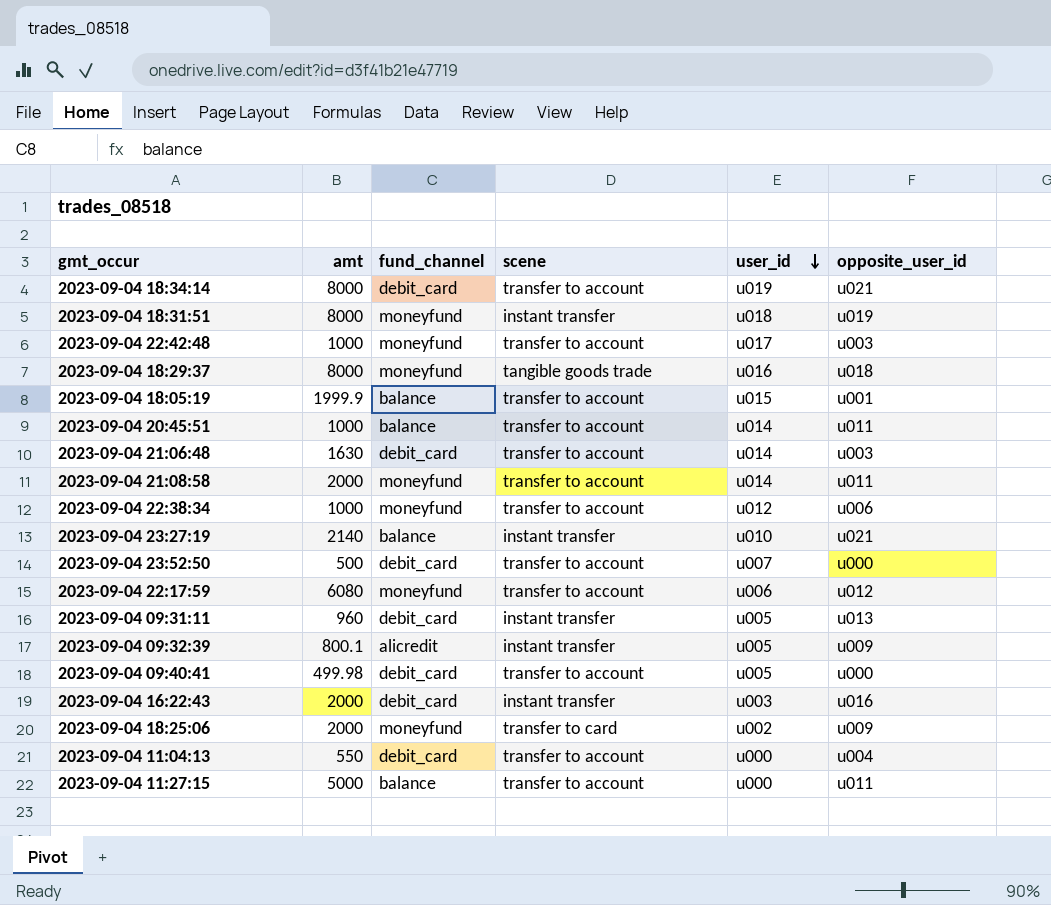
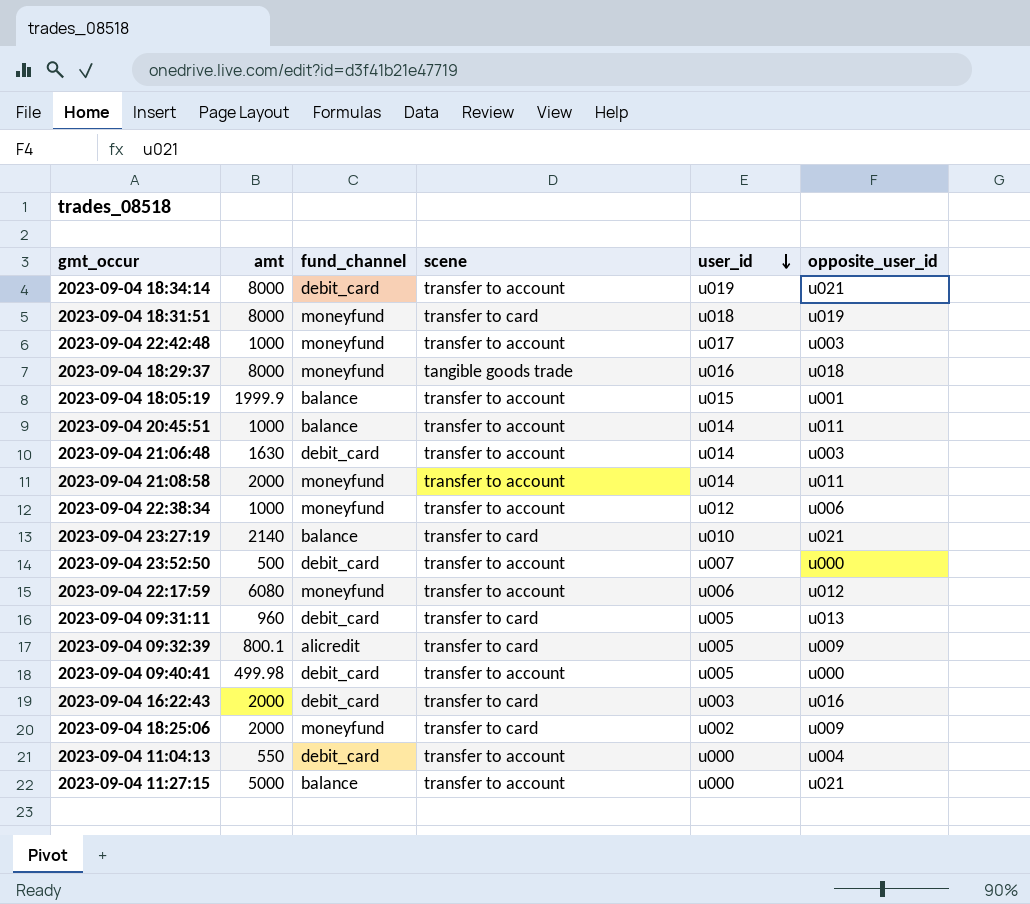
2023-09-04 18:31:51 | scene: instant transfer -> transfer to card
2023-09-04 23:27:19 | scene: instant transfer -> transfer to card
2023-09-04 09:31:11 | scene: instant transfer -> transfer to card
2023-09-04 09:32:39 | scene: instant transfer -> transfer to card
2023-09-04 16:22:43 | scene: instant transfer -> transfer to card
2023-09-04 11:27:15 | opposite_user_id: u011 -> u021

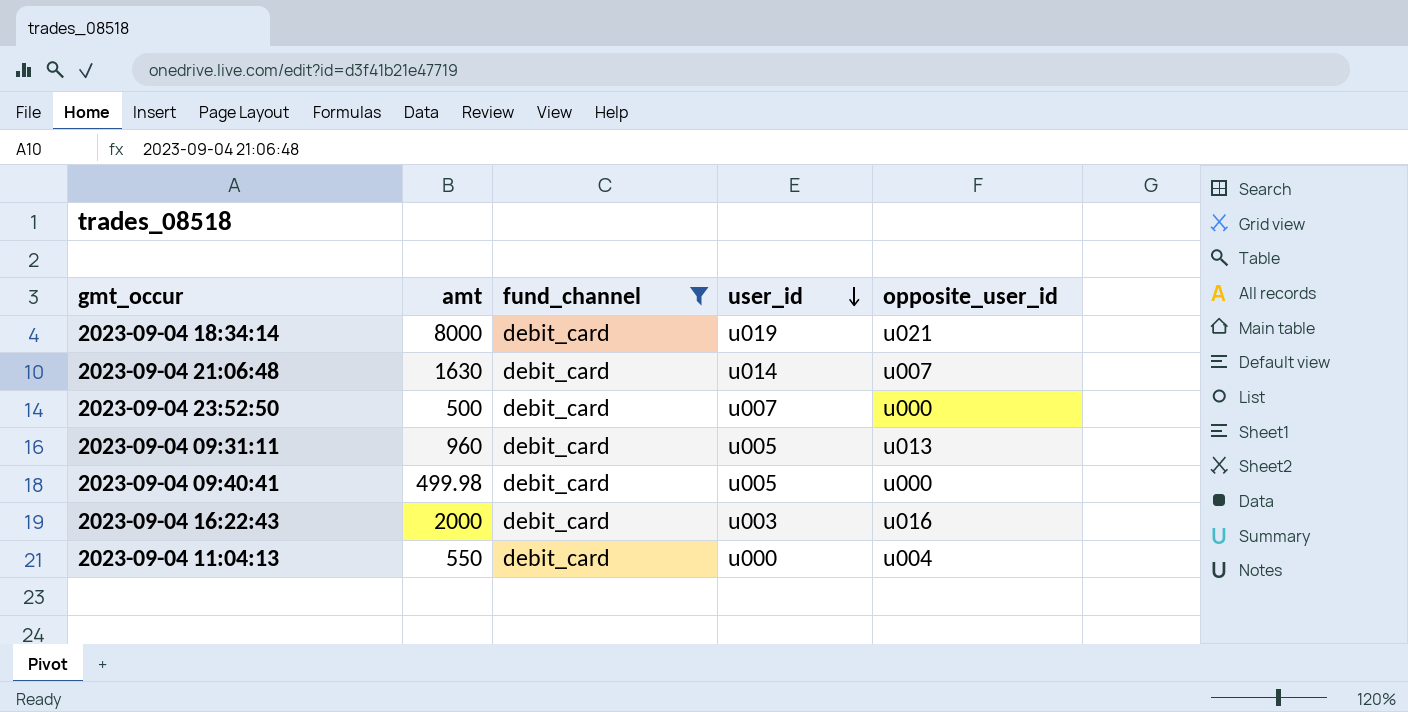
filter: none -> fund_channel = debit_card
column scene | position: 4 -> none
2023-09-04 21:06:48 | opposite_user_id: u003 -> u007

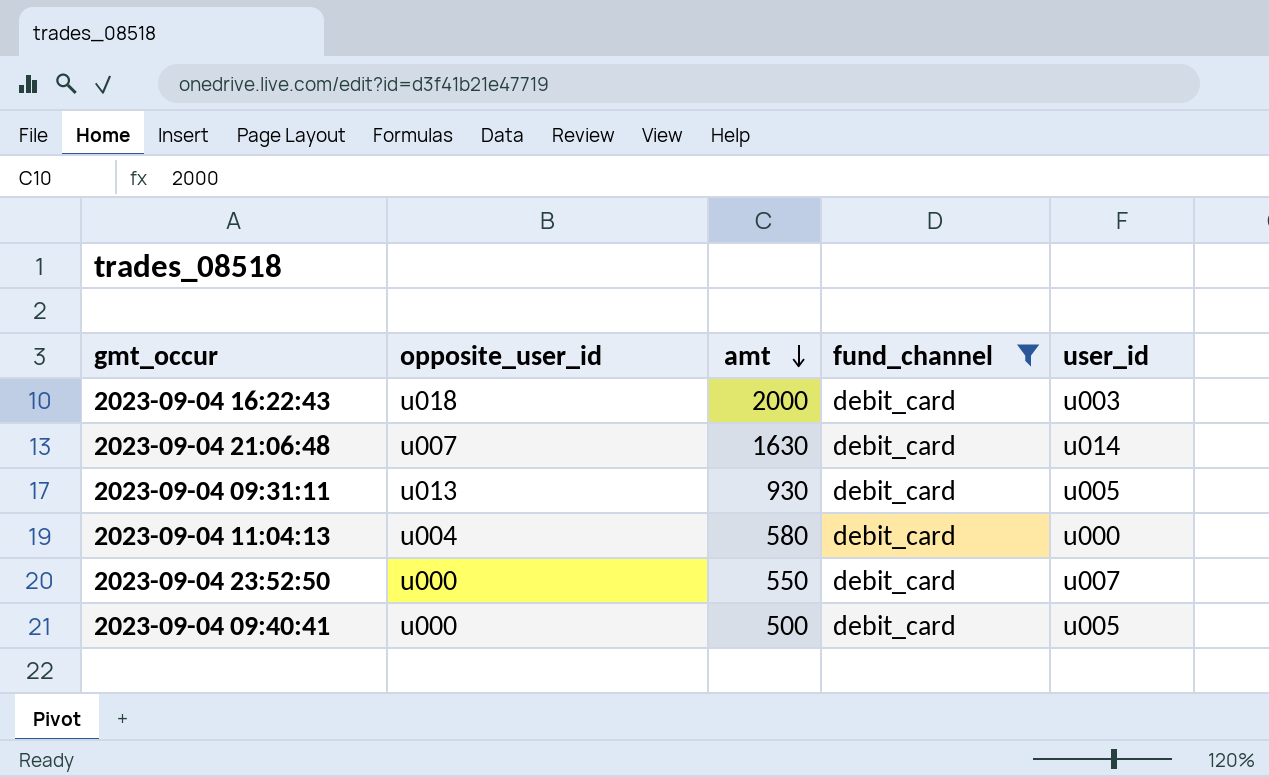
row order: user_id descending -> amt descending
column opposite_user_id | position: 5 -> 2
row 2023-09-04 18:34:14: 8000 | debit_card | u019 | u021 -> none
2023-09-04 16:22:43 | opposite_user_id: u016 -> u018
2023-09-04 09:31:11 | amt: 960 -> 930
2023-09-04 11:04:13 | amt: 550 -> 580
2023-09-04 23:52:50 | amt: 500 -> 550
2023-09-04 09:40:41 | amt: 499.98 -> 500

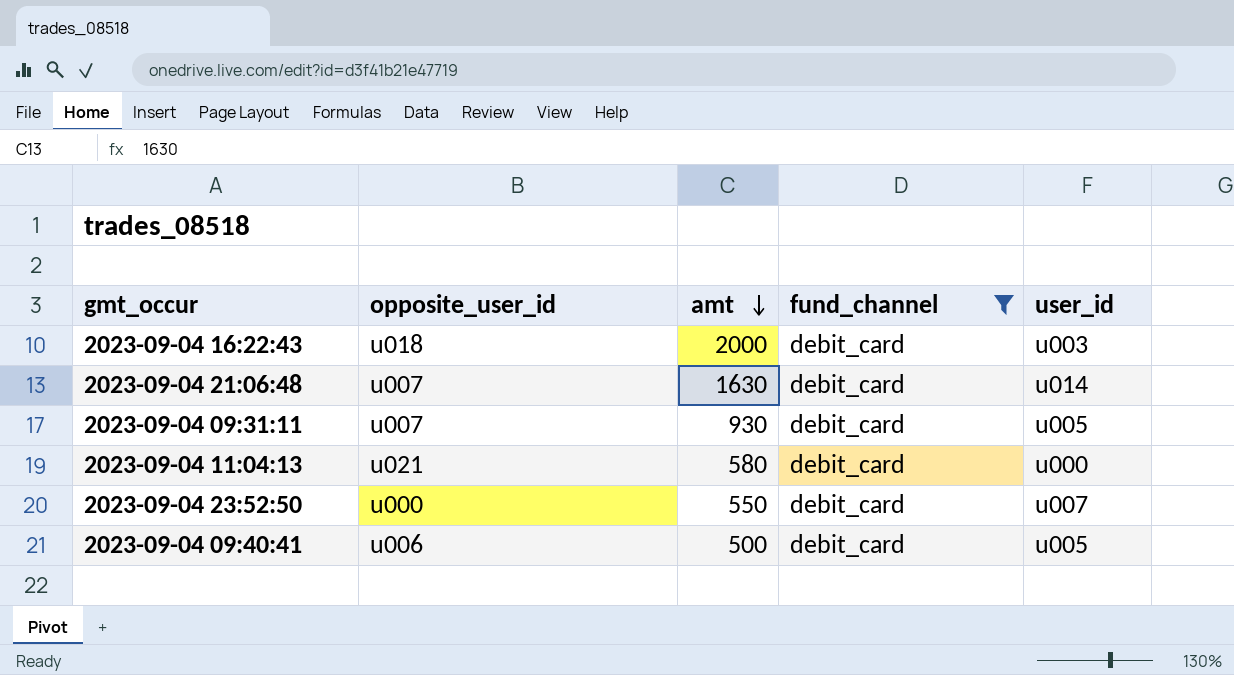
2023-09-04 09:31:11 | opposite_user_id: u013 -> u007
2023-09-04 11:04:13 | opposite_user_id: u004 -> u021
2023-09-04 09:40:41 | opposite_user_id: u000 -> u006

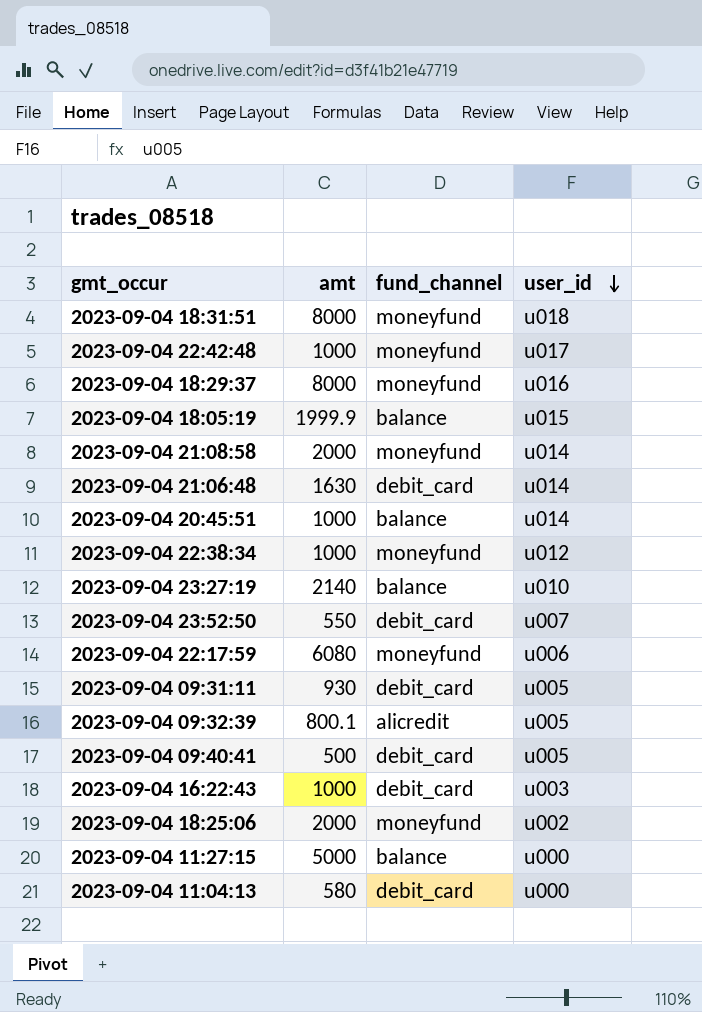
filter: fund_channel = debit_card -> none
row order: amt descending -> user_id descending
column opposite_user_id | position: 2 -> none
2023-09-04 16:22:43 | amt: 2000 -> 1000

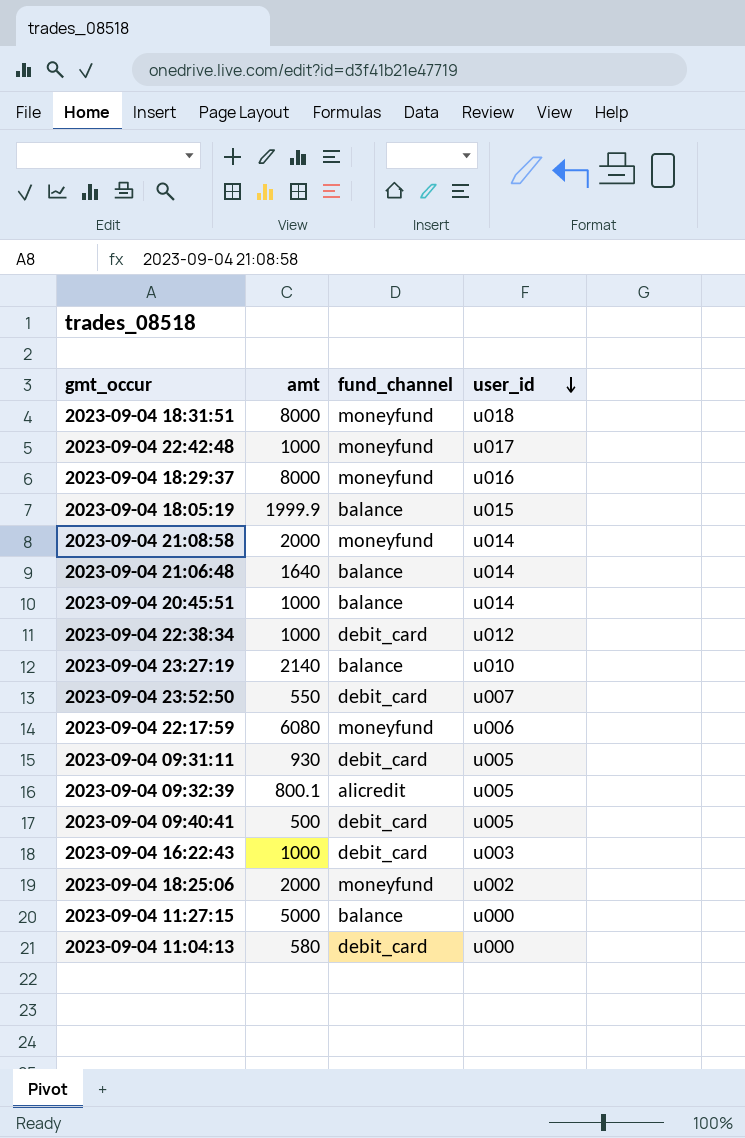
2023-09-04 21:06:48 | amt: 1630 -> 1640
2023-09-04 21:06:48 | fund_channel: debit_card -> balance
2023-09-04 22:38:34 | fund_channel: moneyfund -> debit_card

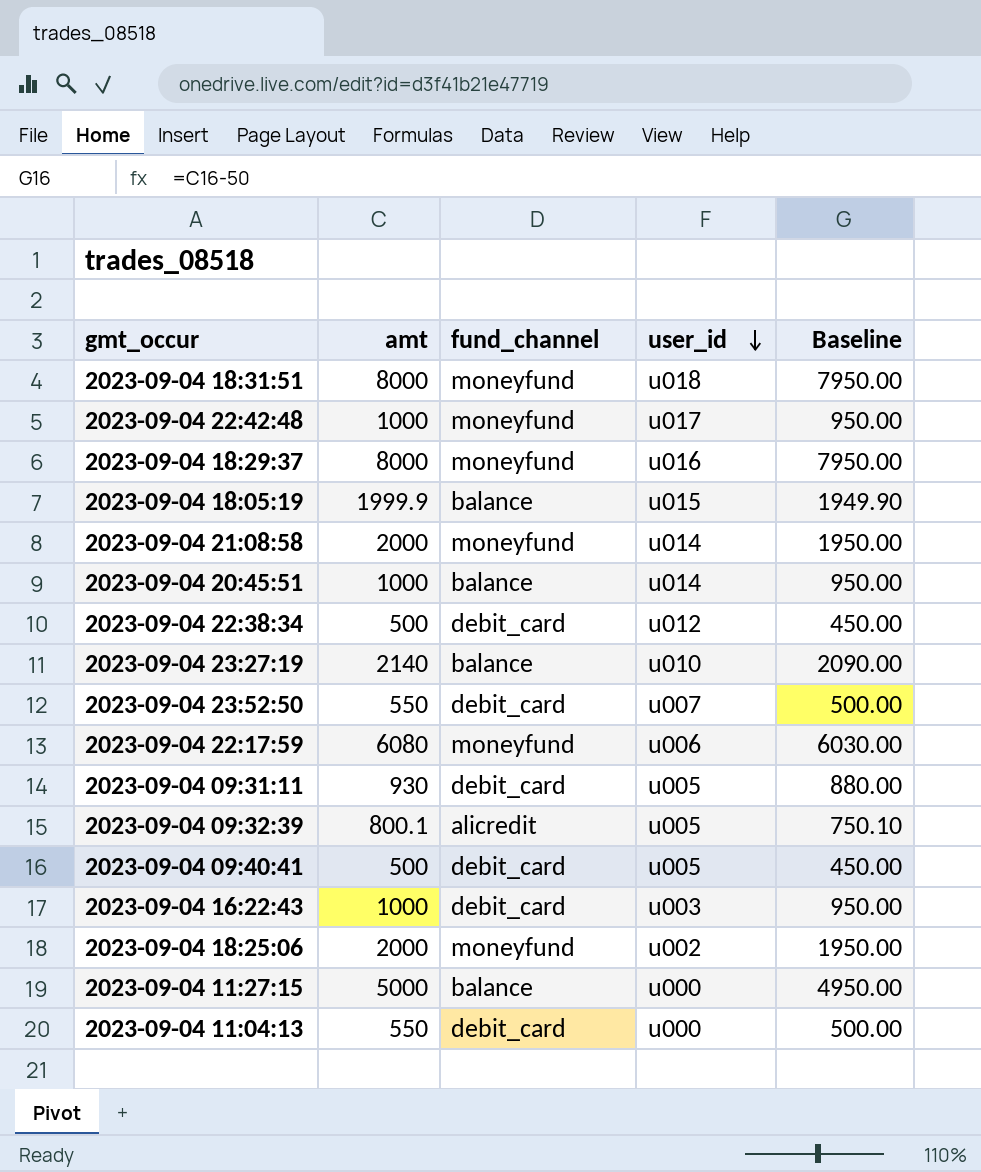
column Baseline | formula: none -> [amt] - 50
row 2023-09-04 21:06:48: 1640 | balance | u014 -> none
2023-09-04 22:38:34 | amt: 1000 -> 500
2023-09-04 11:04:13 | amt: 580 -> 550

